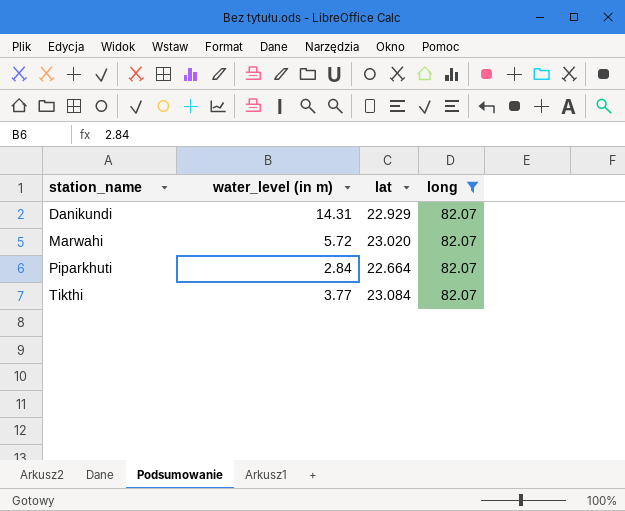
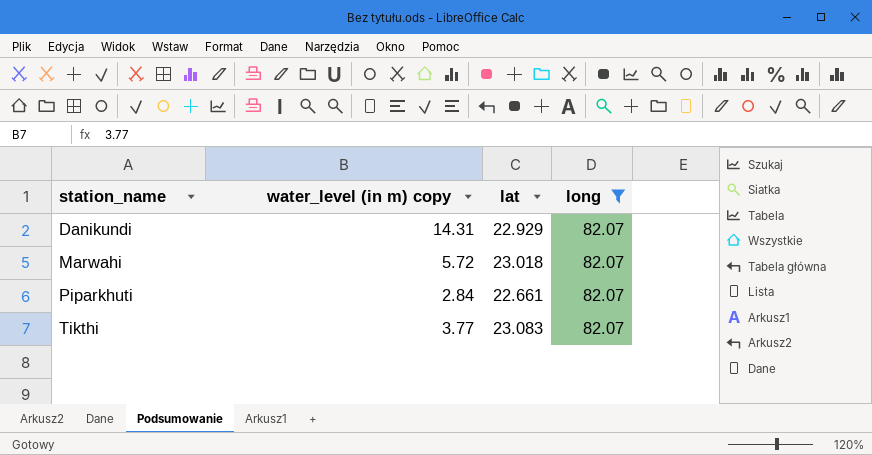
column name: water_level (in m) -> water_level (in m) copy
Marwahi | lat: 23.020 -> 23.018
Piparkhuti | lat: 22.664 -> 22.661
Tikthi | lat: 23.084 -> 23.083

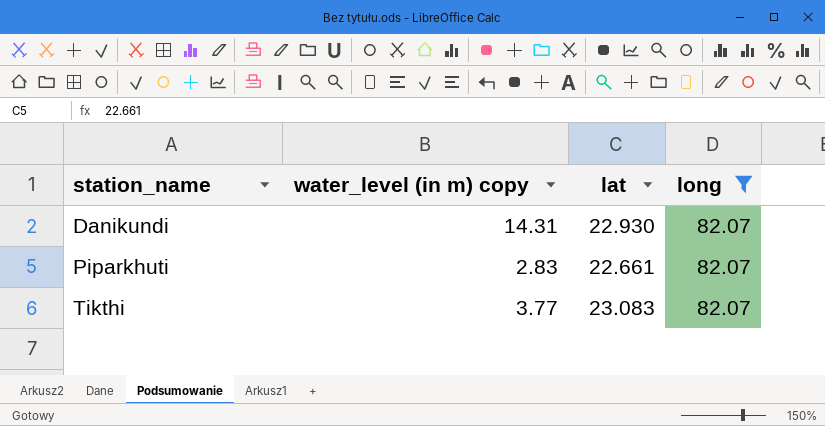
row Marwahi: 5.72 | 23.018 | 82.07 -> none
Danikundi | lat: 22.929 -> 22.930
Piparkhuti | water_level (in m) copy: 2.84 -> 2.83

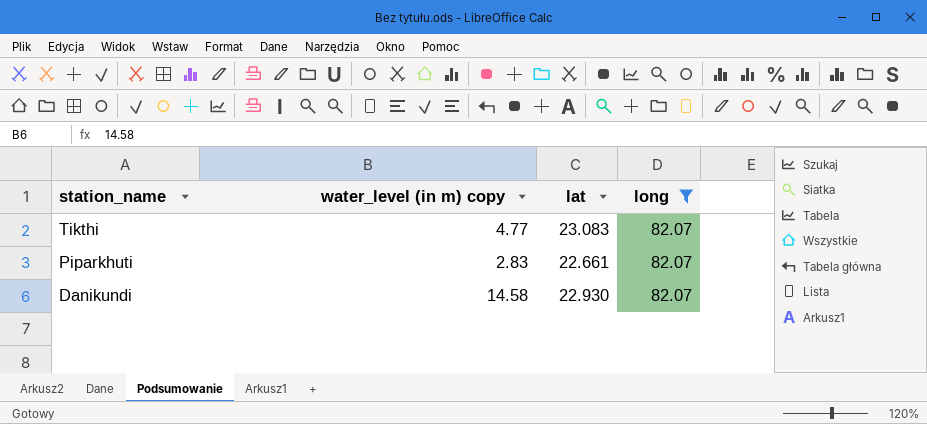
row order: station_name ascending -> station_name descending
Tikthi | water_level (in m) copy: 3.77 -> 4.77
Danikundi | water_level (in m) copy: 14.31 -> 14.58

